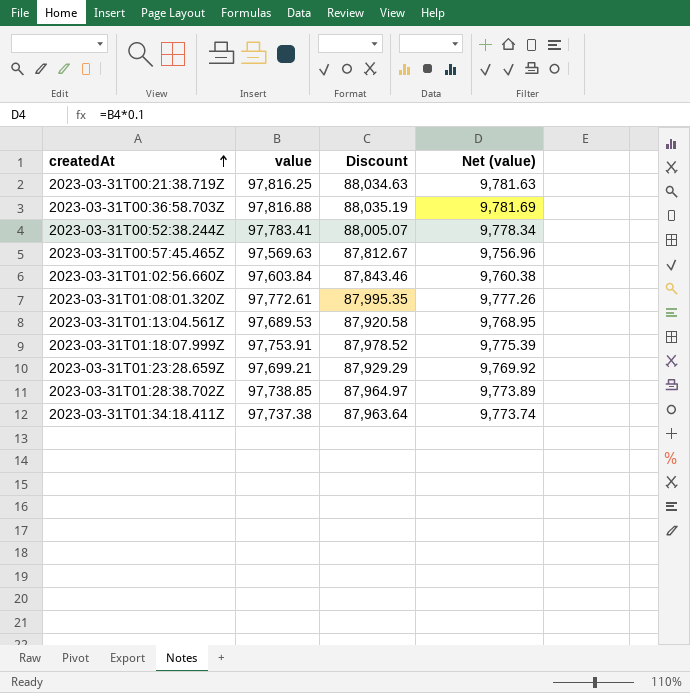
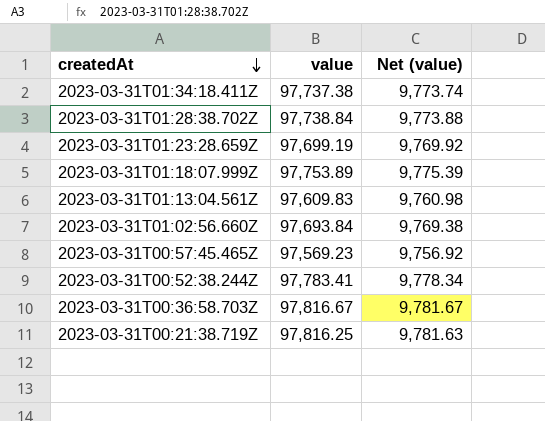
row order: createdAt ascending -> createdAt descending
column Discount | formula: [value] * 0.9 -> none
row 2023-03-31T01:08:01.320Z: 97,772.61 | 87,995.35 | 9,777.26 -> none
2023-03-31T01:28:38.702Z | value: 97,738.85 -> 97,738.84
2023-03-31T01:28:38.702Z | Net (value): 9,773.89 -> 9,773.88
2023-03-31T01:23:28.659Z | value: 97,699.21 -> 97,699.19
2023-03-31T01:18:07.999Z | value: 97,753.91 -> 97,753.89
2023-03-31T01:13:04.561Z | value: 97,689.53 -> 97,609.83
2023-03-31T01:13:04.561Z | Net (value): 9,768.95 -> 9,760.98
2023-03-31T01:02:56.660Z | value: 97,603.84 -> 97,693.84
2023-03-31T01:02:56.660Z | Net (value): 9,760.38 -> 9,769.38
2023-03-31T00:57:45.465Z | value: 97,569.63 -> 97,569.23
2023-03-31T00:57:45.465Z | Net (value): 9,756.96 -> 9,756.92
2023-03-31T00:36:58.703Z | value: 97,816.88 -> 97,816.67
2023-03-31T00:36:58.703Z | Net (value): 9,781.69 -> 9,781.67

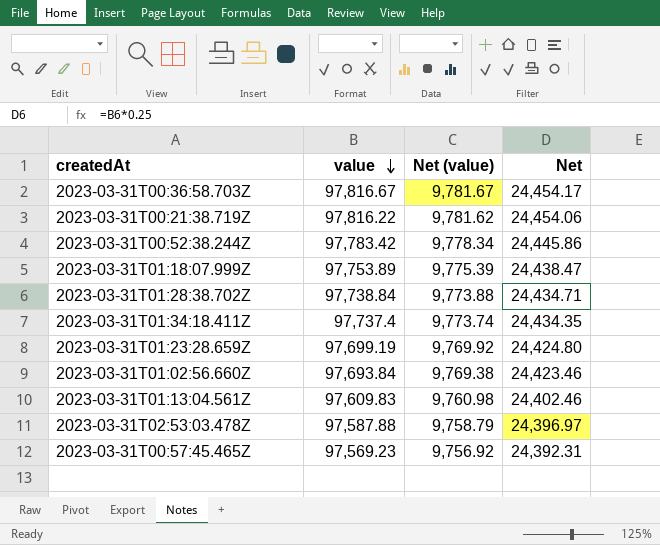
row order: createdAt descending -> value descending
column Net | formula: none -> [value] * 0.25
2023-03-31T00:21:38.719Z | value: 97,816.25 -> 97,816.22
2023-03-31T00:21:38.719Z | Net (value): 9,781.63 -> 9,781.62
2023-03-31T00:52:38.244Z | value: 97,783.41 -> 97,783.42
2023-03-31T01:34:18.411Z | value: 97,737.38 -> 97,737.4
row 2023-03-31T02:53:03.478Z: none -> 97,587.88 | 9,758.79 | 24,396.97

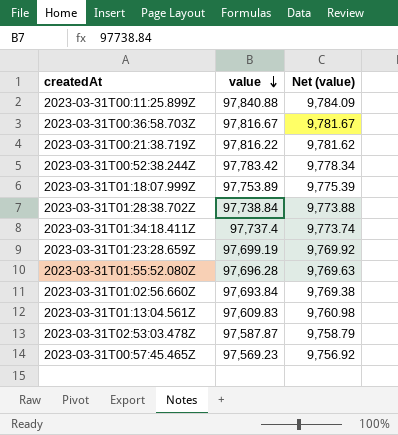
column Net | formula: [value] * 0.25 -> none
row 2023-03-31T00:11:25.899Z: none -> 97,840.88 | 9,784.09
row 2023-03-31T01:55:52.080Z: none -> 97,696.28 | 9,769.63
2023-03-31T02:53:03.478Z | value: 97,587.88 -> 97,587.87

